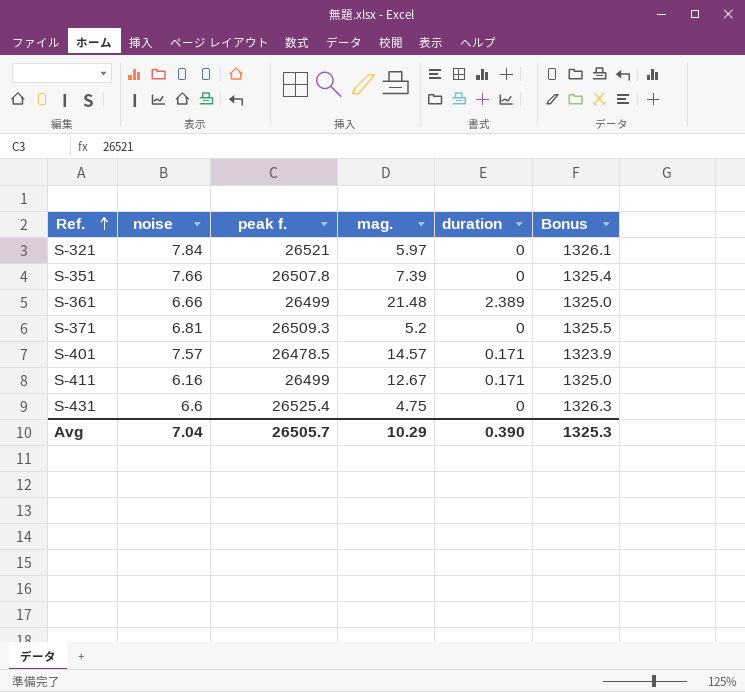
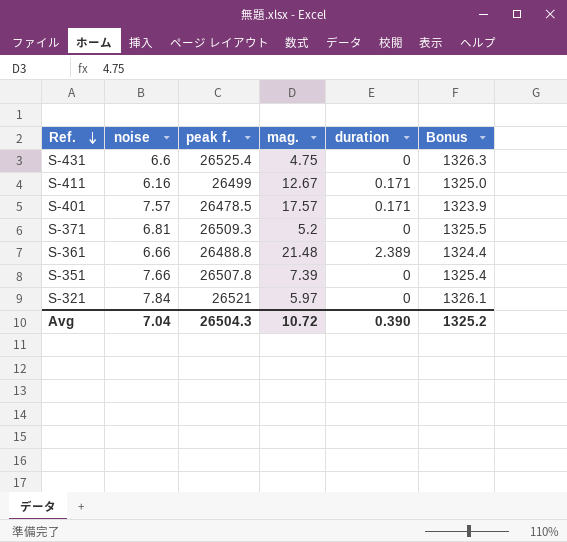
row order: Ref. ascending -> Ref. descending
S-401 | mag.: 14.57 -> 17.57
S-361 | peak f.: 26499 -> 26488.8
S-361 | Bonus: 1325.0 -> 1324.4
Avg | peak f.: 26505.7 -> 26504.3
Avg | mag.: 10.29 -> 10.72
Avg | Bonus: 1325.3 -> 1325.2

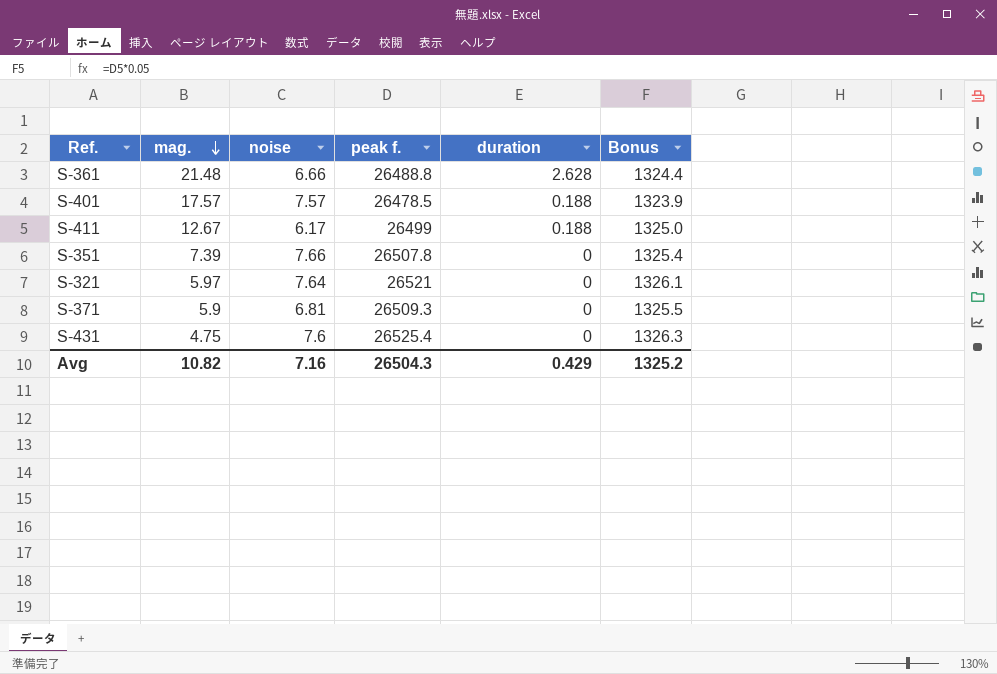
row order: Ref. descending -> mag. descending
column mag. | position: 4 -> 2
S-361 | duration: 2.389 -> 2.628
S-401 | duration: 0.171 -> 0.188
S-411 | noise: 6.16 -> 6.17
S-411 | duration: 0.171 -> 0.188
S-321 | noise: 7.84 -> 7.64
S-371 | mag.: 5.2 -> 5.9
S-431 | noise: 6.6 -> 7.6
Avg | mag.: 10.72 -> 10.82
Avg | noise: 7.04 -> 7.16
Avg | duration: 0.390 -> 0.429

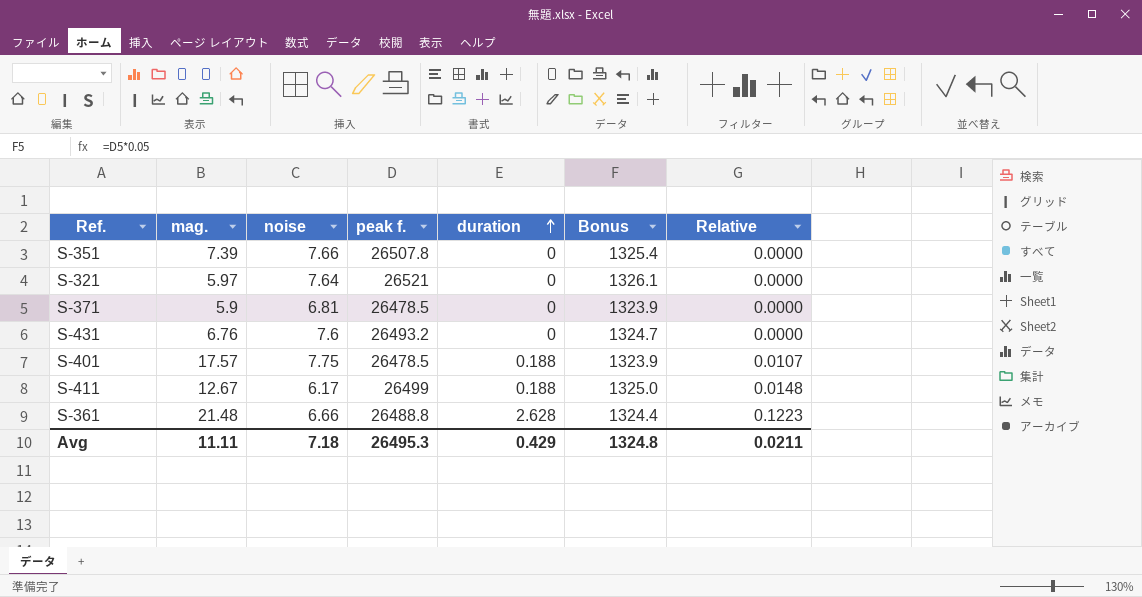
row order: mag. descending -> duration ascending
column Relative | formula: none -> [duration] / [mag.]
S-371 | peak f.: 26509.3 -> 26478.5
S-371 | Bonus: 1325.5 -> 1323.9
S-431 | mag.: 4.75 -> 6.76
S-431 | peak f.: 26525.4 -> 26493.2
S-431 | Bonus: 1326.3 -> 1324.7
S-401 | noise: 7.57 -> 7.75
Avg | mag.: 10.82 -> 11.11
Avg | noise: 7.16 -> 7.18
Avg | peak f.: 26504.3 -> 26495.3
Avg | Bonus: 1325.2 -> 1324.8

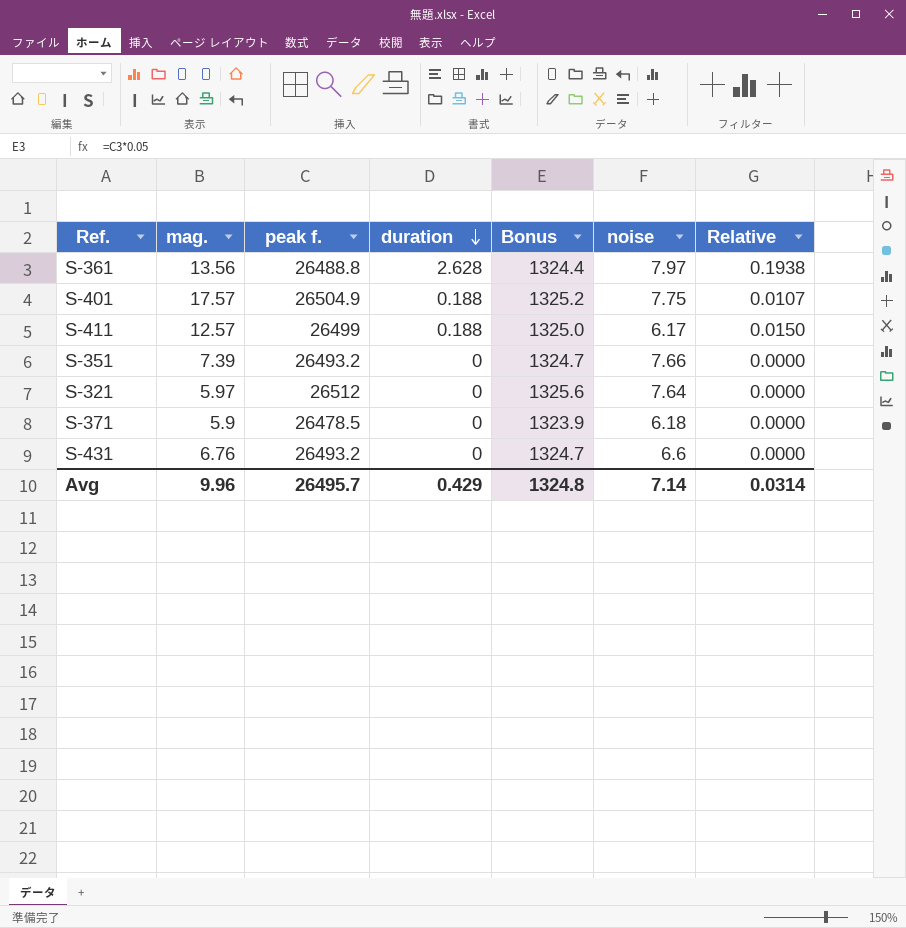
row order: duration ascending -> duration descending
column noise | position: 3 -> 6
S-361 | mag.: 21.48 -> 13.56
S-361 | noise: 6.66 -> 7.97
S-361 | Relative: 0.1223 -> 0.1938
S-401 | peak f.: 26478.5 -> 26504.9
S-401 | Bonus: 1323.9 -> 1325.2
S-411 | mag.: 12.67 -> 12.57
S-411 | Relative: 0.0148 -> 0.0150
S-351 | peak f.: 26507.8 -> 26493.2
S-351 | Bonus: 1325.4 -> 1324.7
S-321 | peak f.: 26521 -> 26512
S-321 | Bonus: 1326.1 -> 1325.6
S-371 | noise: 6.81 -> 6.18
S-431 | noise: 7.6 -> 6.6
Avg | mag.: 11.11 -> 9.96
Avg | peak f.: 26495.3 -> 26495.7
Avg | noise: 7.18 -> 7.14
Avg | Relative: 0.0211 -> 0.0314

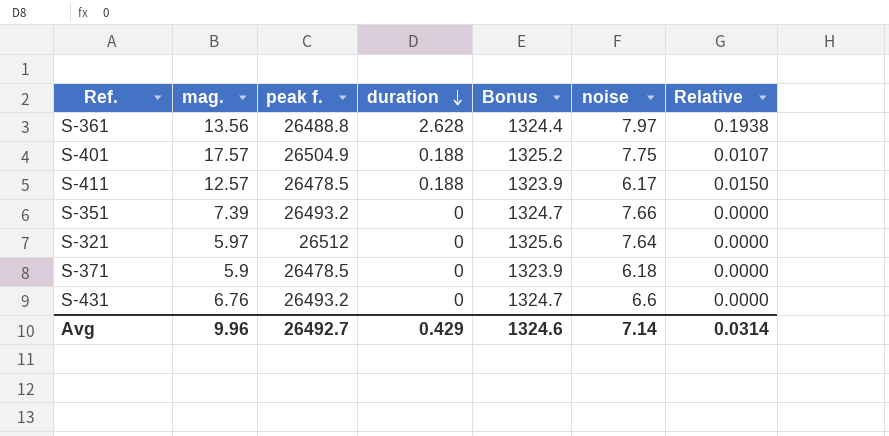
S-411 | peak f.: 26499 -> 26478.5
S-411 | Bonus: 1325.0 -> 1323.9
Avg | peak f.: 26495.7 -> 26492.7
Avg | Bonus: 1324.8 -> 1324.6

